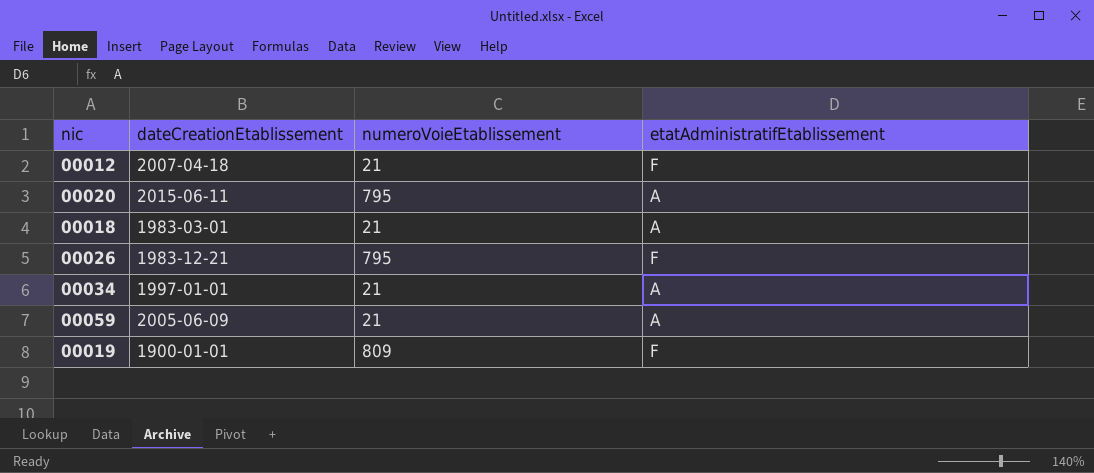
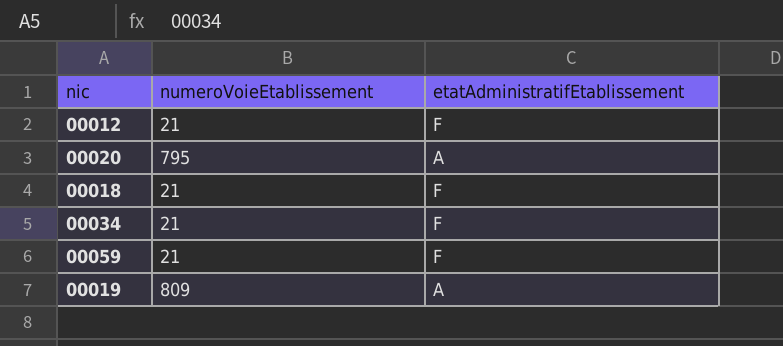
column dateCreationEtablissement | position: 2 -> none
row 00026: 1983-12-21 | 795 | F -> none
00018 | etatAdministratifEtablissement: A -> F
00034 | etatAdministratifEtablissement: A -> F
00059 | etatAdministratifEtablissement: A -> F
00019 | etatAdministratifEtablissement: F -> A

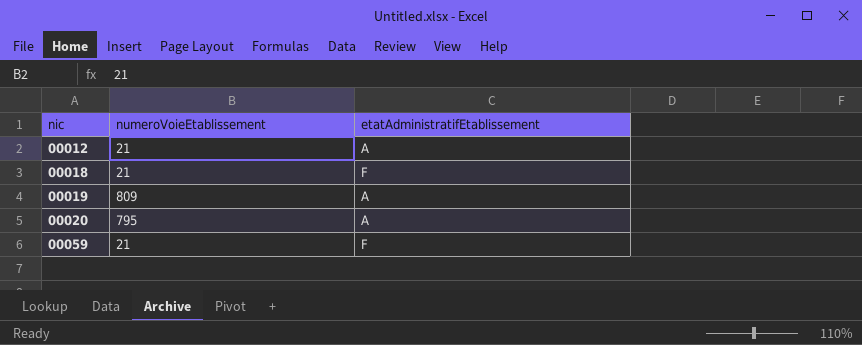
row order: none -> nic ascending
row 00034: 21 | F -> none
00012 | etatAdministratifEtablissement: F -> A

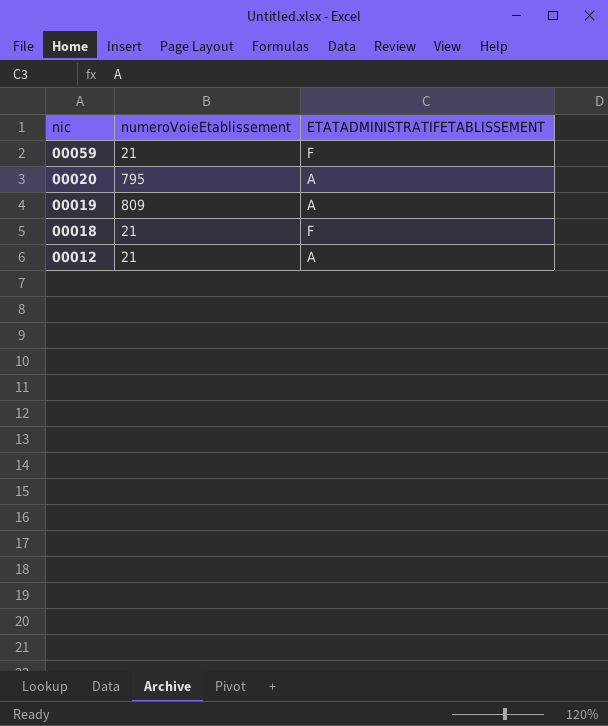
row order: nic ascending -> nic descending
column name: etatAdministratifEtablissement -> ETATADMINISTRATIFETABLISSEMENT

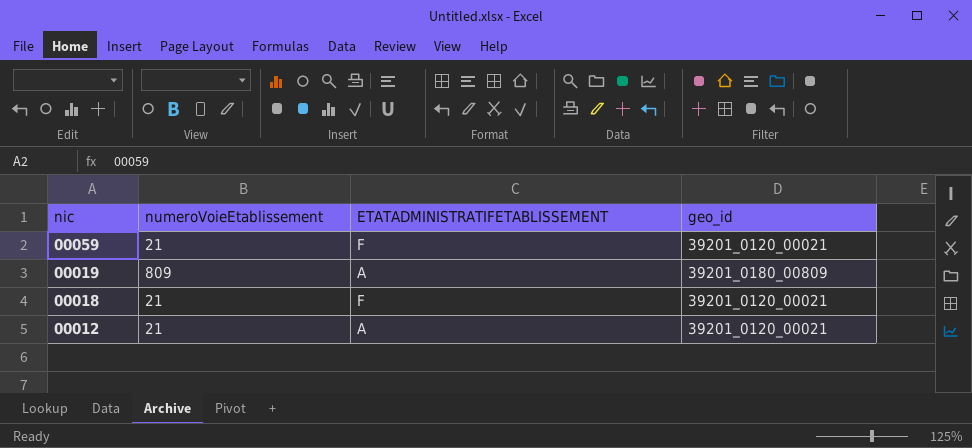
column geo_id | position: none -> 4
row 00020: 795 | A -> none

